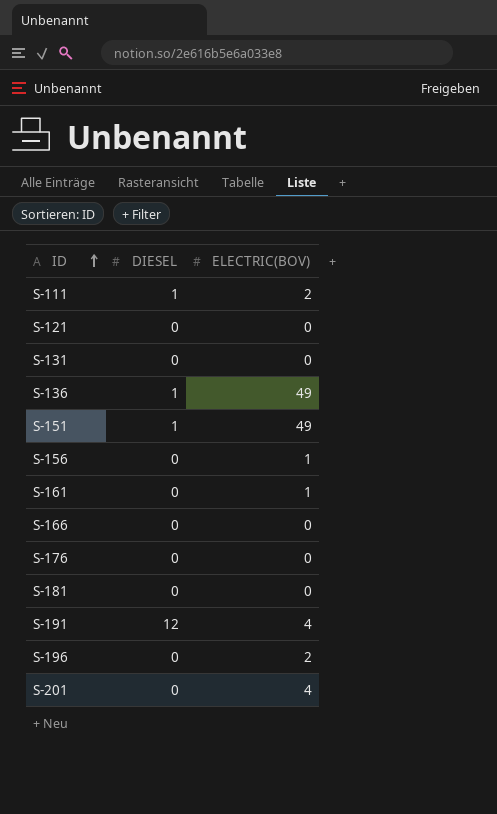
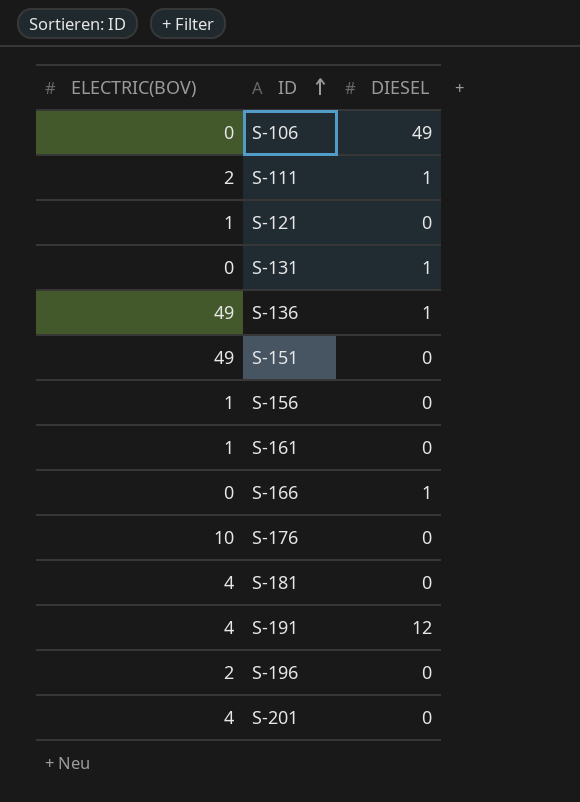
column ELECTRIC(BOV) | position: 3 -> 1
row S-106: none -> 0 | 49
S-121 | ELECTRIC(BOV): 0 -> 1
S-131 | DIESEL: 0 -> 1
S-151 | DIESEL: 1 -> 0
S-166 | DIESEL: 0 -> 1
S-176 | ELECTRIC(BOV): 0 -> 10
S-181 | ELECTRIC(BOV): 0 -> 4

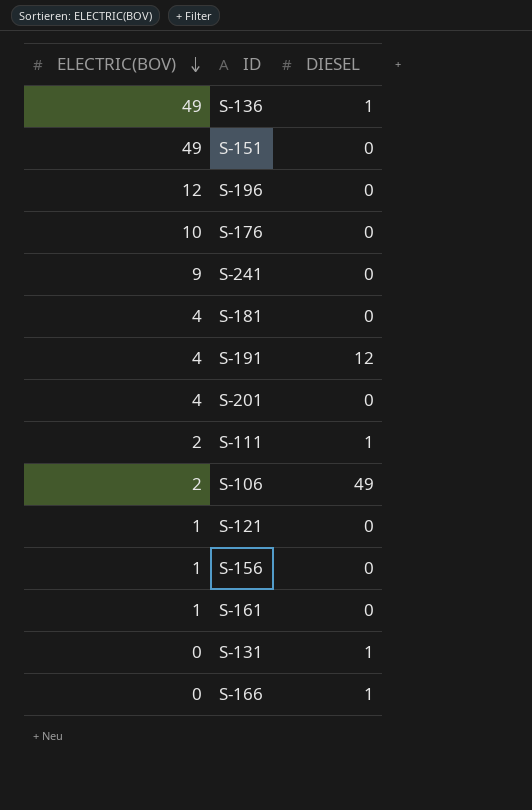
row order: ID ascending -> ELECTRIC(BOV) descending
S-196 | ELECTRIC(BOV): 2 -> 12
row S-241: none -> 9 | 0
S-106 | ELECTRIC(BOV): 0 -> 2

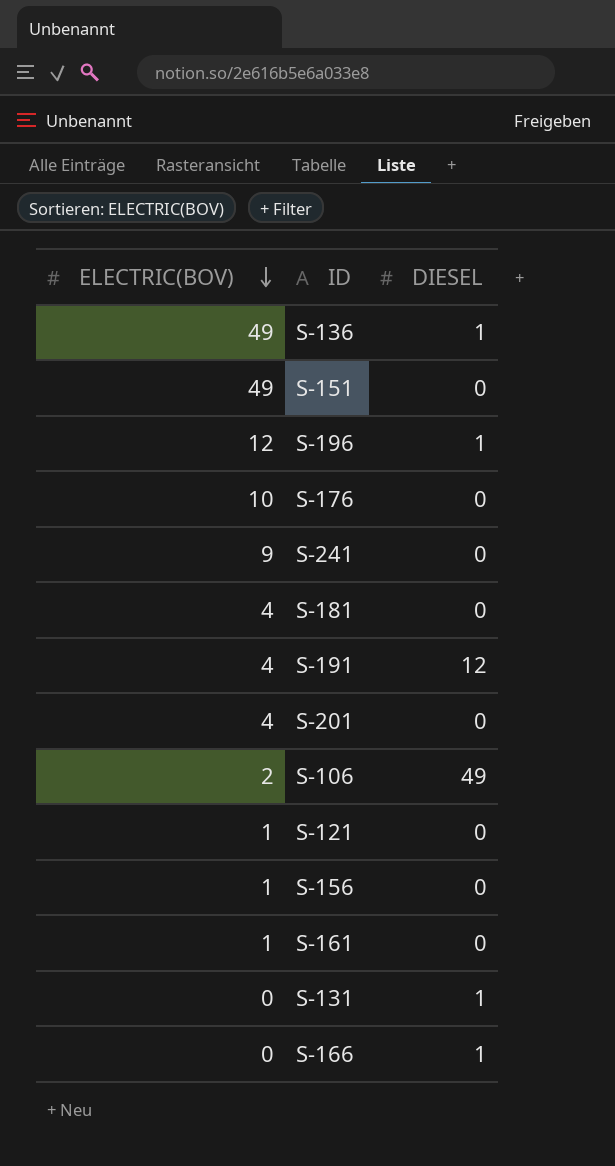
row S-111: 2 | 1 -> none
S-196 | DIESEL: 0 -> 1

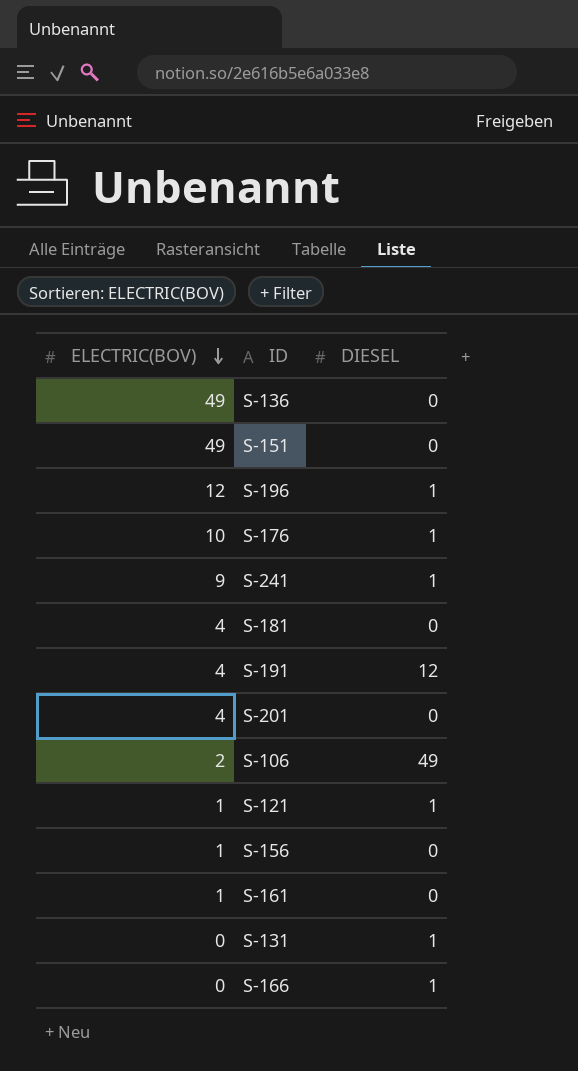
S-136 | DIESEL: 1 -> 0
S-176 | DIESEL: 0 -> 1
S-241 | DIESEL: 0 -> 1
S-121 | DIESEL: 0 -> 1

